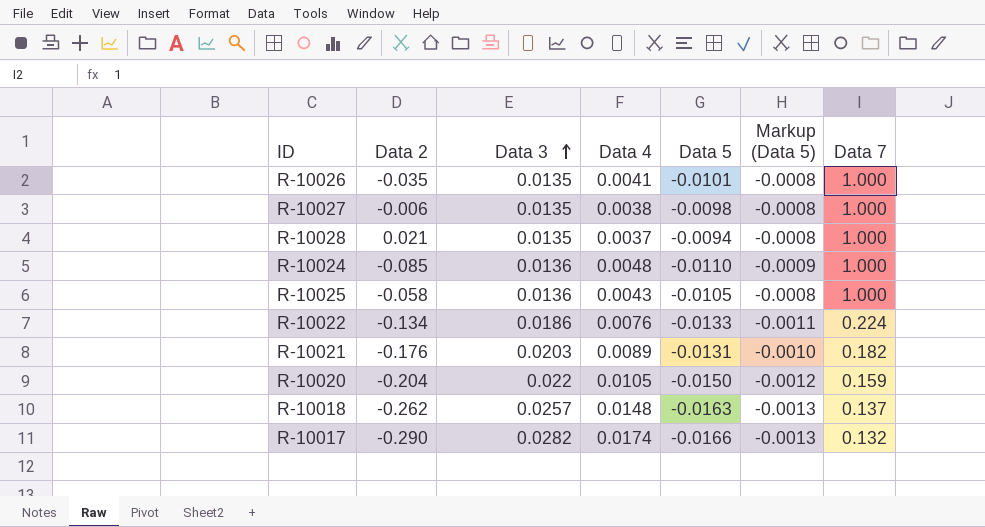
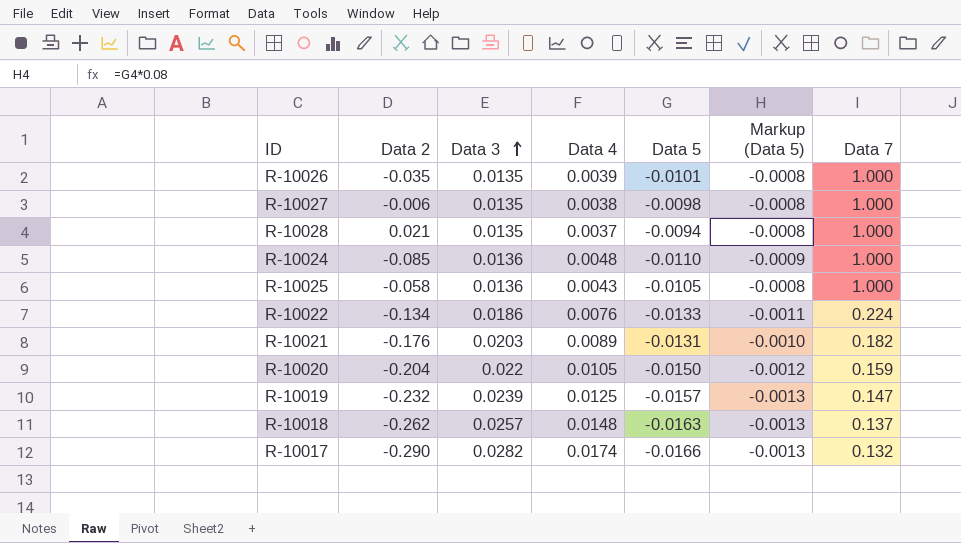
R-10026 | Data 4: 0.0041 -> 0.0039
row R-10019: none -> -0.232 | 0.0239 | 0.0125 | -0.0157 | -0.0013 | 0.147

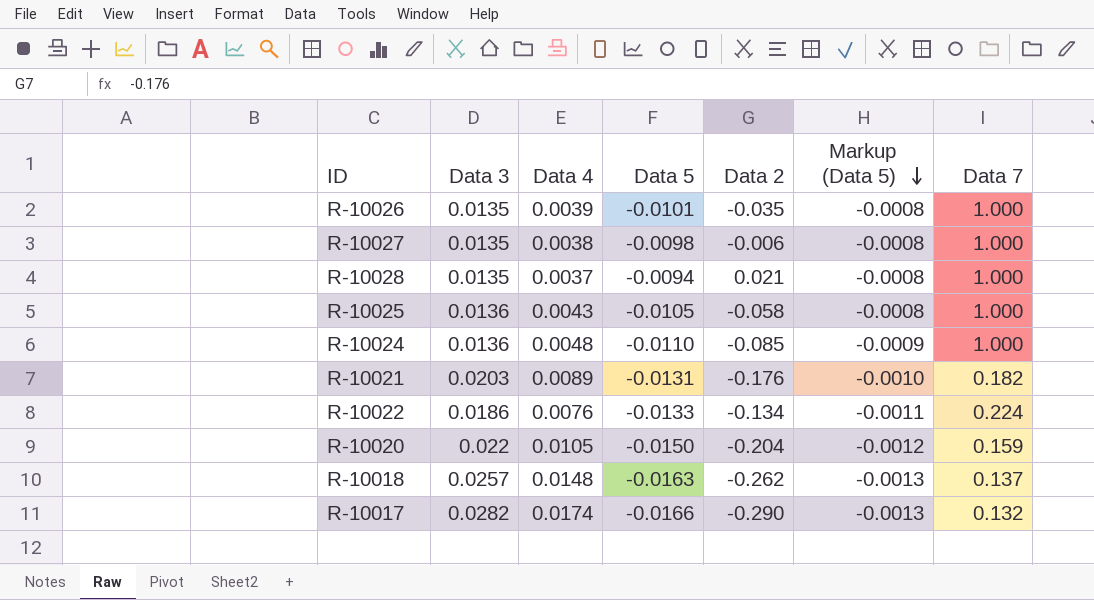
row order: Data 3 ascending -> Markup (Data 5) descending
column Data 2 | position: 2 -> 5
row R-10019: -0.232 | 0.0239 | 0.0125 | -0.0157 | -0.0013 | 0.147 -> none

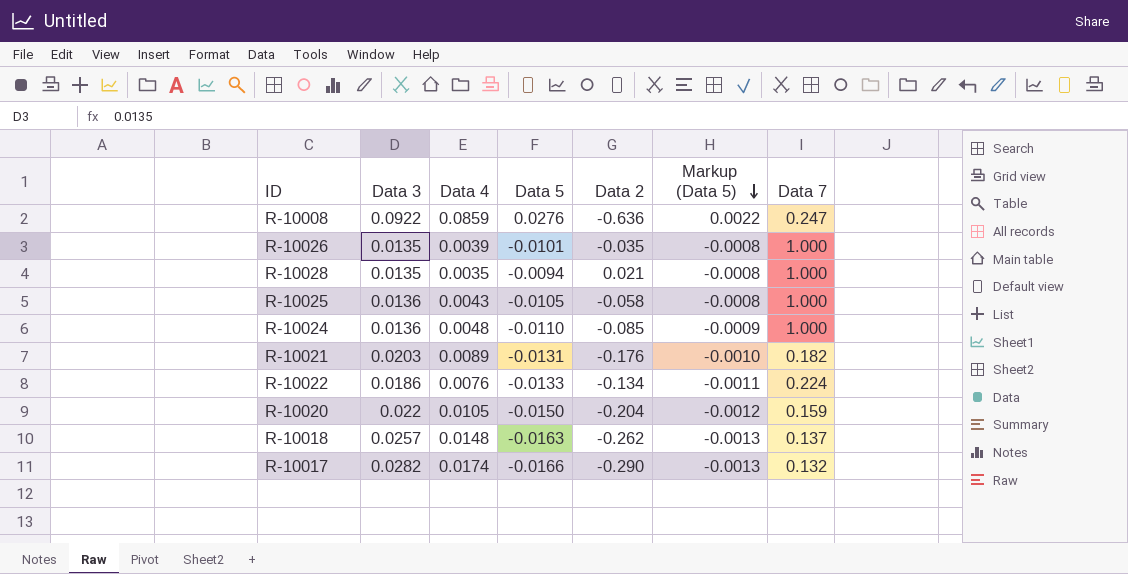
row R-10027: 0.0135 | 0.0038 | -0.0098 | -0.006 | -0.0008 | 1.000 -> none
row R-10008: none -> 0.0922 | 0.0859 | 0.0276 | -0.636 | 0.0022 | 0.247
R-10028 | Data 4: 0.0037 -> 0.0035

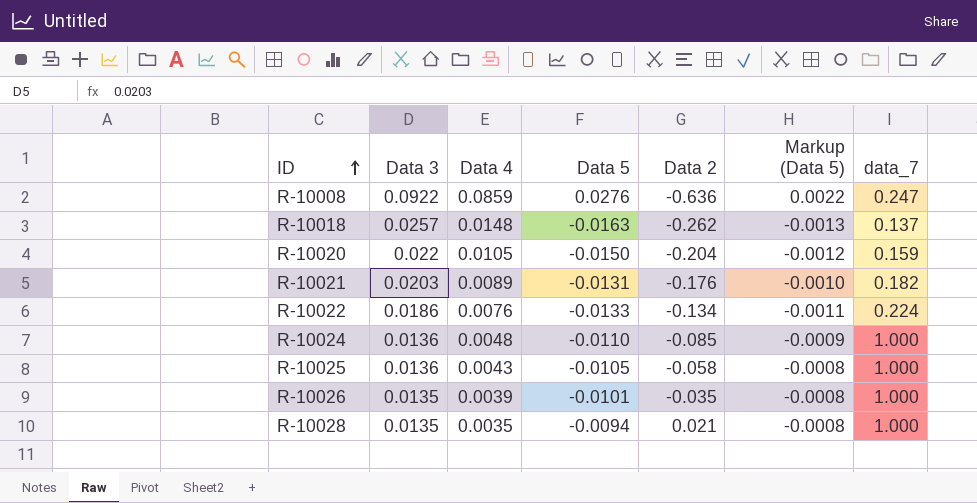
row order: Markup (Data 5) descending -> ID ascending
column name: Data 7 -> data_7
row R-10017: 0.0282 | 0.0174 | -0.0166 | -0.290 | -0.0013 | 0.132 -> none

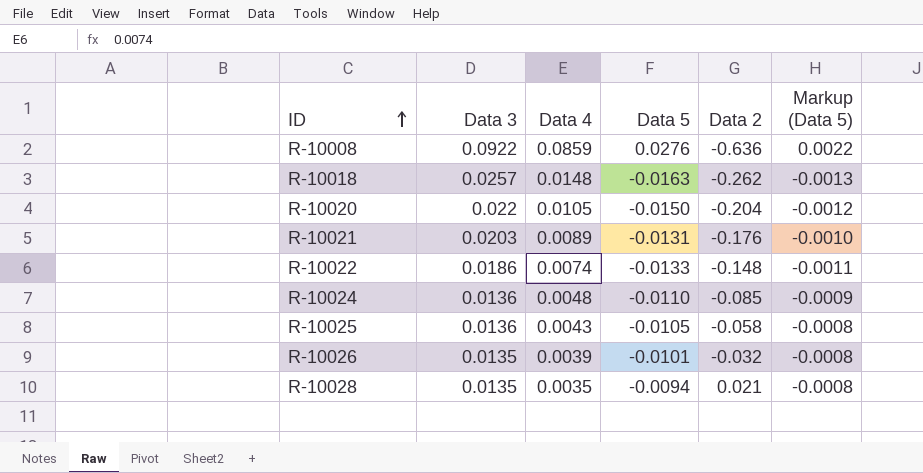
column data_7 | position: 7 -> none
R-10022 | Data 4: 0.0076 -> 0.0074
R-10022 | Data 2: -0.134 -> -0.148
R-10026 | Data 2: -0.035 -> -0.032

